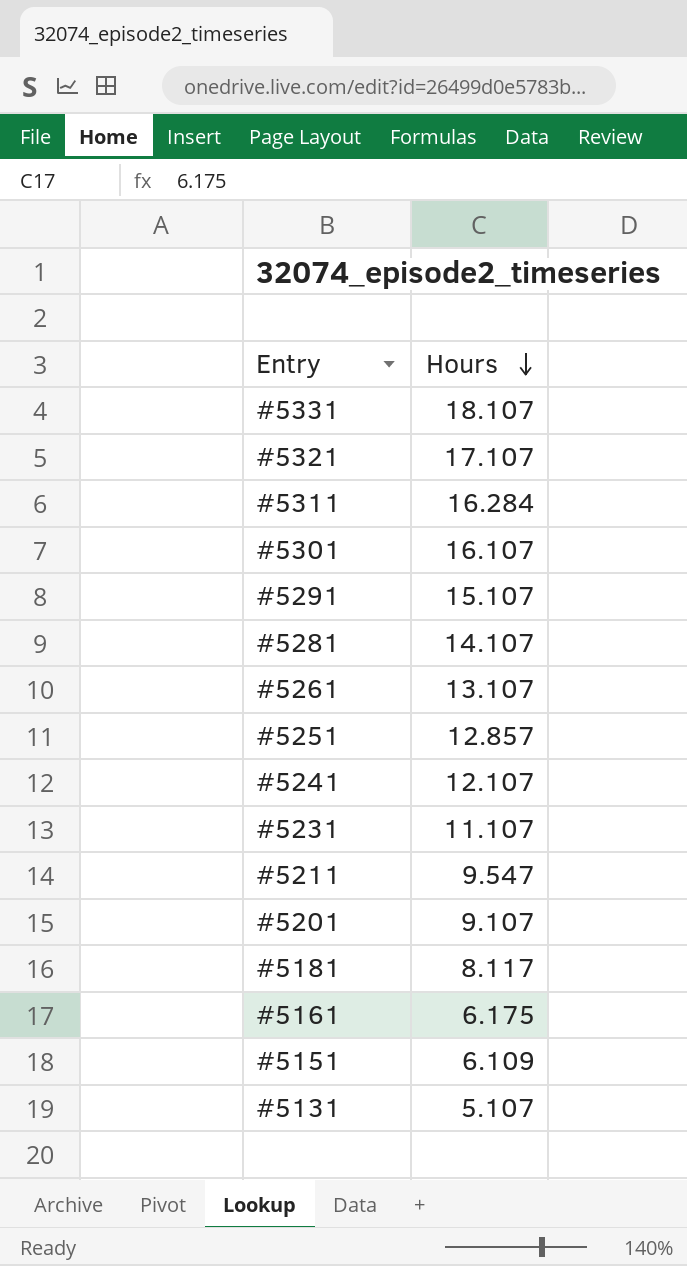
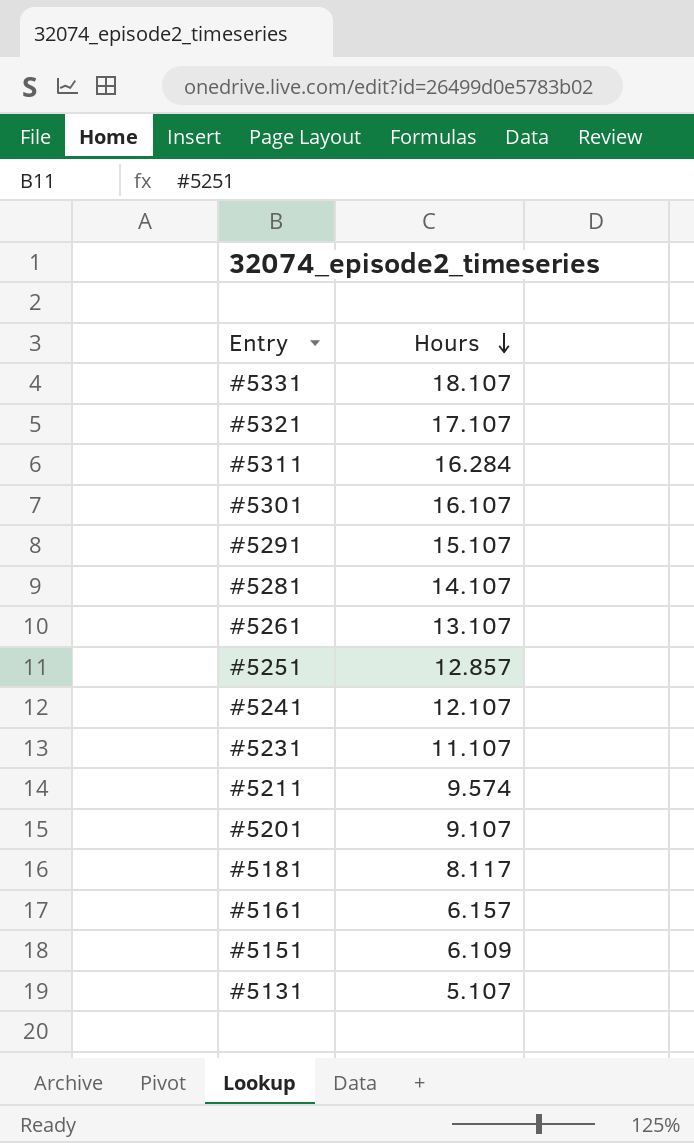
#5211 | Hours: 9.547 -> 9.574
#5161 | Hours: 6.175 -> 6.157

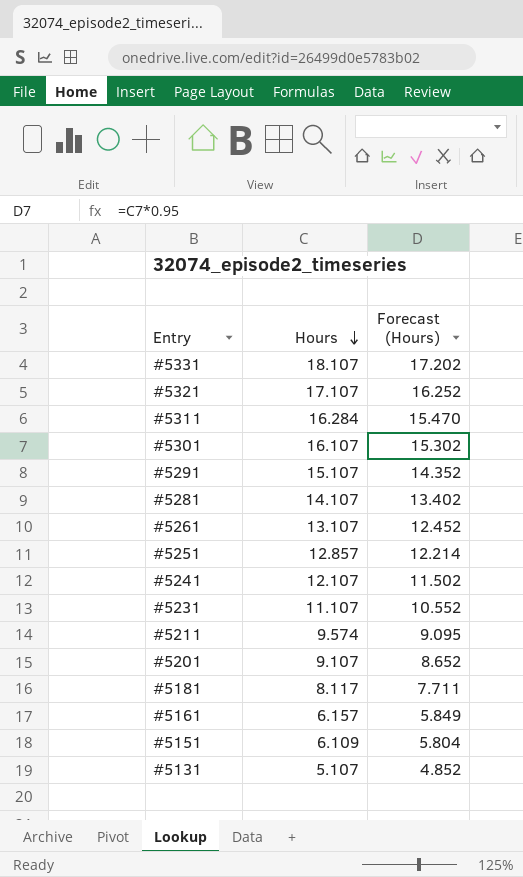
column Forecast (Hours) | formula: none -> [Hours] * 0.95

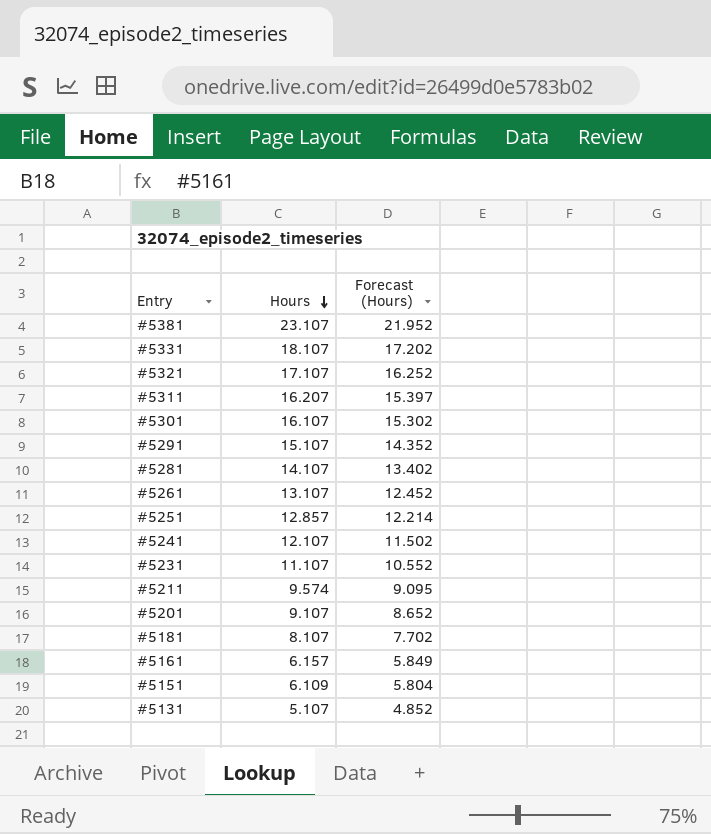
row #5381: none -> 23.107 | 21.952
#5311 | Hours: 16.284 -> 16.207
#5311 | Forecast (Hours): 15.470 -> 15.397
#5181 | Hours: 8.117 -> 8.107
#5181 | Forecast (Hours): 7.711 -> 7.702

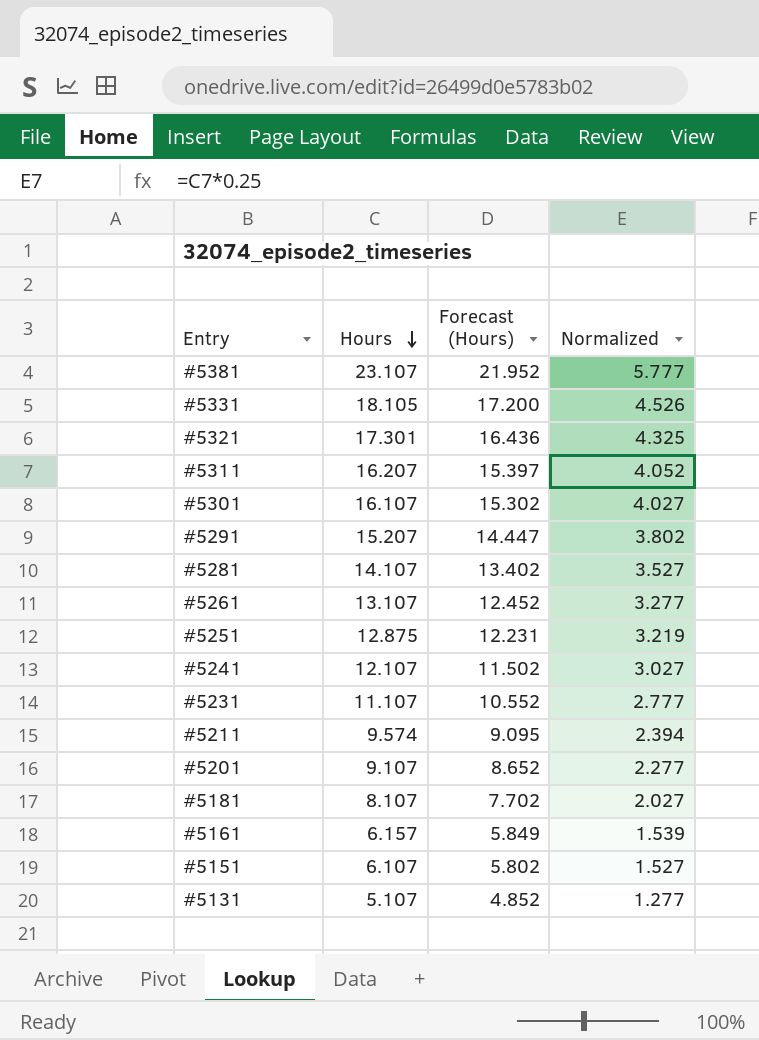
column Normalized | formula: none -> [Hours] * 0.25
#5331 | Hours: 18.107 -> 18.105
#5331 | Forecast (Hours): 17.202 -> 17.200
#5321 | Hours: 17.107 -> 17.301
#5321 | Forecast (Hours): 16.252 -> 16.436
#5291 | Hours: 15.107 -> 15.207
#5291 | Forecast (Hours): 14.352 -> 14.447
#5251 | Hours: 12.857 -> 12.875
#5251 | Forecast (Hours): 12.214 -> 12.231
#5151 | Hours: 6.109 -> 6.107
#5151 | Forecast (Hours): 5.804 -> 5.802

